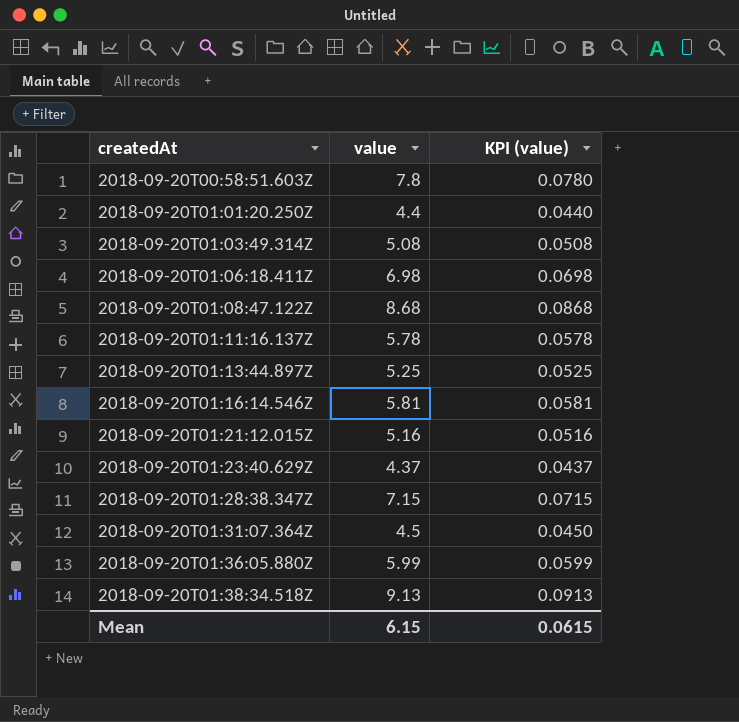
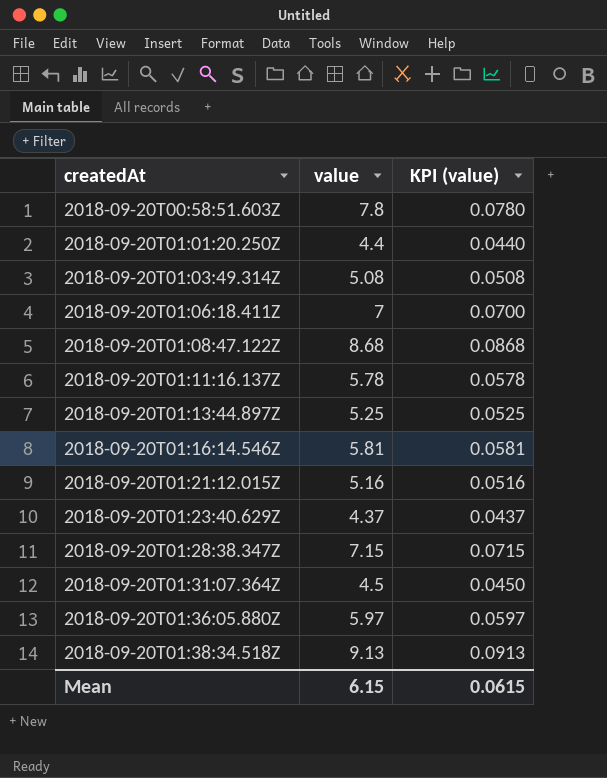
2018-09-20T01:06:18.411Z | value: 6.98 -> 7
2018-09-20T01:06:18.411Z | KPI (value): 0.0698 -> 0.0700
2018-09-20T01:36:05.880Z | value: 5.99 -> 5.97
2018-09-20T01:36:05.880Z | KPI (value): 0.0599 -> 0.0597

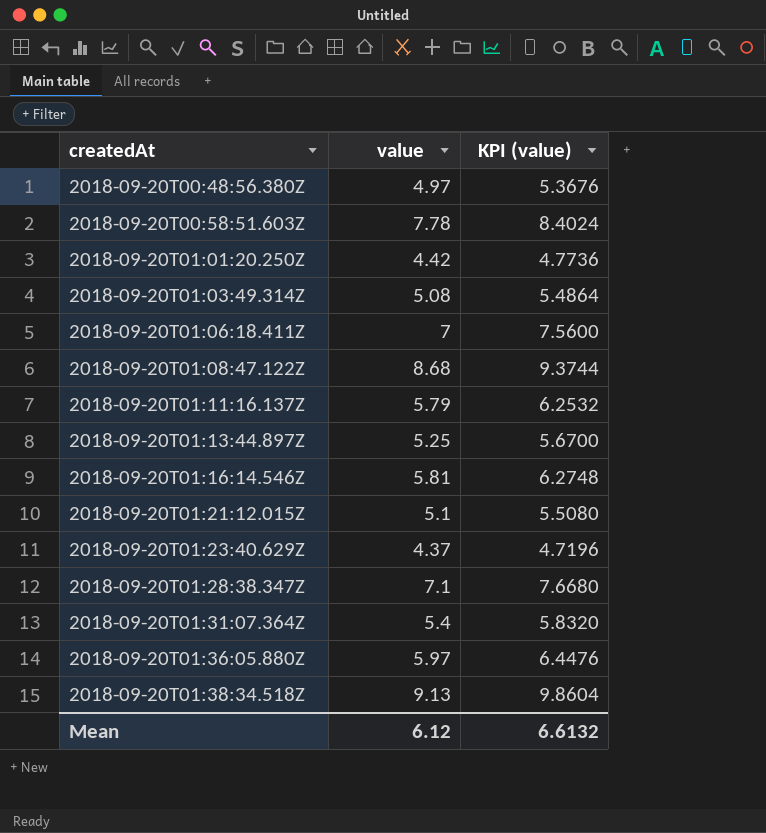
column KPI (value) | formula: [value] * 0.01 -> [value] * 1.08
row 2018-09-20T00:48:56.380Z: none -> 4.97 | 5.3676
2018-09-20T00:58:51.603Z | value: 7.8 -> 7.78
2018-09-20T01:01:20.250Z | value: 4.4 -> 4.42
2018-09-20T01:11:16.137Z | value: 5.78 -> 5.79
2018-09-20T01:21:12.015Z | value: 5.16 -> 5.1
2018-09-20T01:28:38.347Z | value: 7.15 -> 7.1
2018-09-20T01:31:07.364Z | value: 4.5 -> 5.4
Mean | value: 6.15 -> 6.12
Mean | KPI (value): 0.0615 -> 6.6132

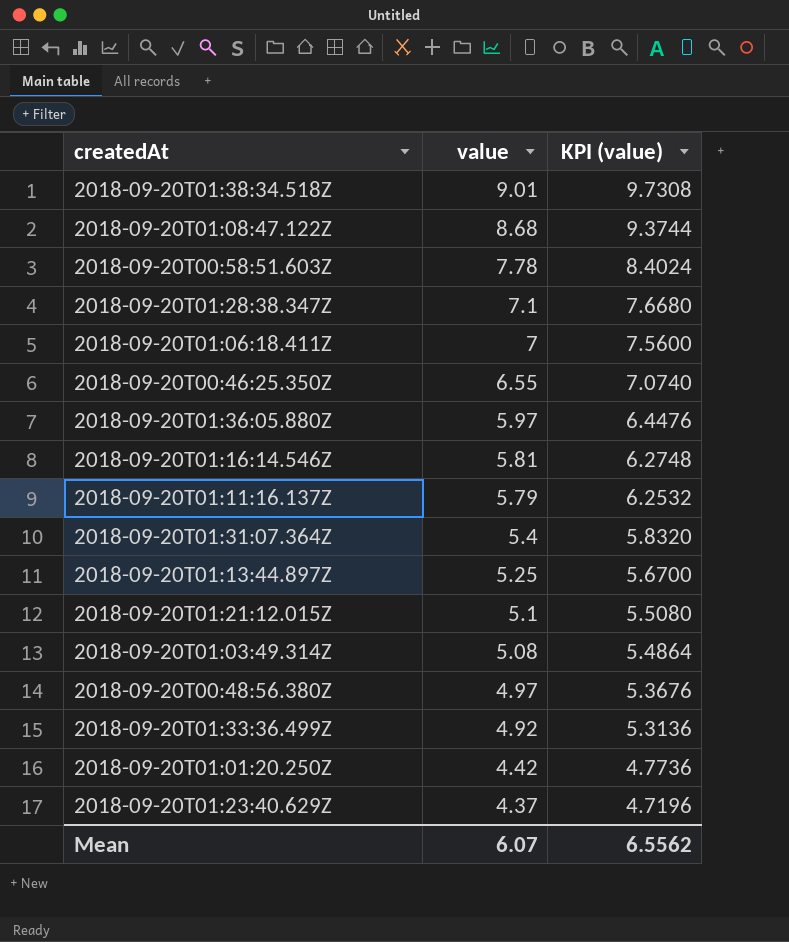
row order: createdAt ascending -> value descending
2018-09-20T01:38:34.518Z | value: 9.13 -> 9.01
2018-09-20T01:38:34.518Z | KPI (value): 9.8604 -> 9.7308
row 2018-09-20T00:46:25.350Z: none -> 6.55 | 7.0740
row 2018-09-20T01:33:36.499Z: none -> 4.92 | 5.3136
Mean | value: 6.12 -> 6.07
Mean | KPI (value): 6.6132 -> 6.5562

